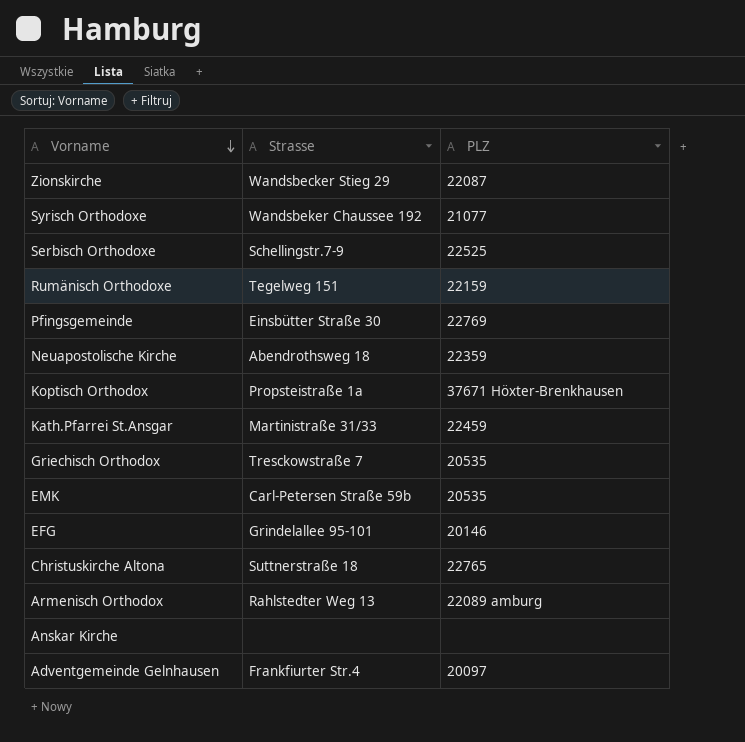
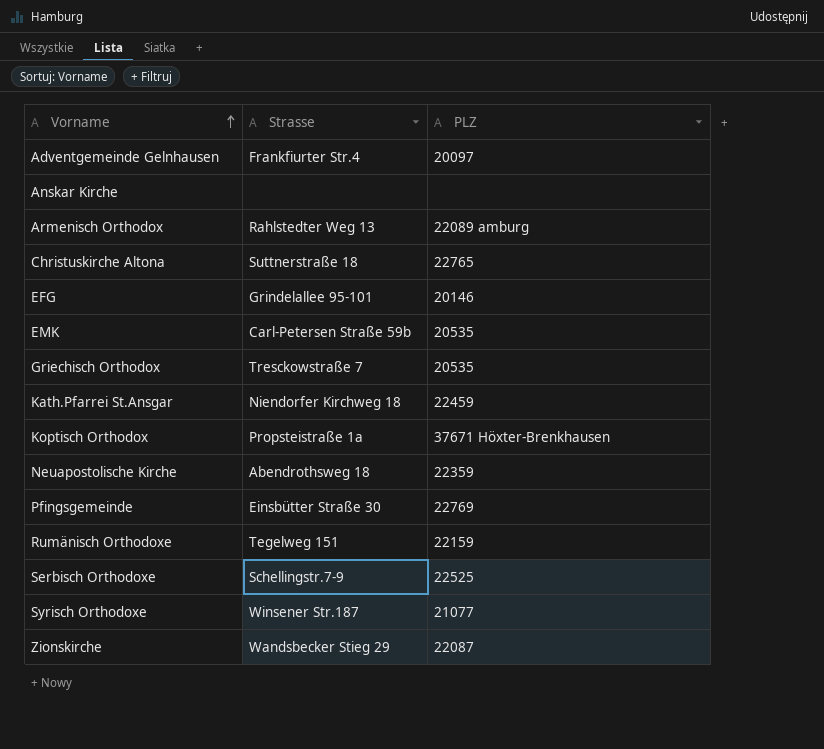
row order: Vorname descending -> Vorname ascending
Kath.Pfarrei St.Ansgar | Strasse: Martinistraße 31/33 -> Niendorfer Kirchweg 18
Syrisch Orthodoxe | Strasse: Wandsbeker Chaussee 192 -> Winsener Str.187

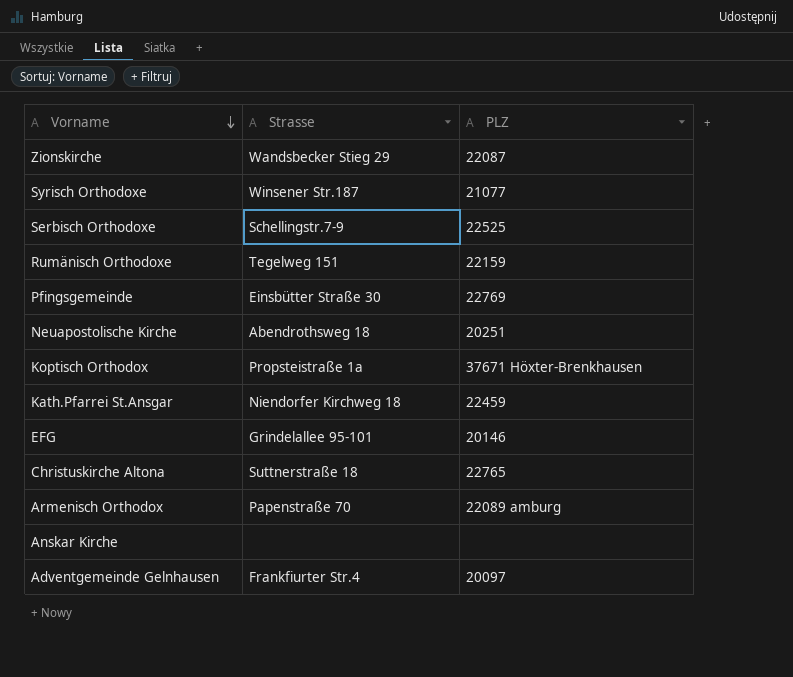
row order: Vorname ascending -> Vorname descending
row EMK: Carl-Petersen Straße 59b | 20535 -> none
row Griechisch Orthodox: Tresckowstraße 7 | 20535 -> none
Neuapostolische Kirche | PLZ: 22359 -> 20251
Armenisch Orthodox | Strasse: Rahlstedter Weg 13 -> Papenstraße 70

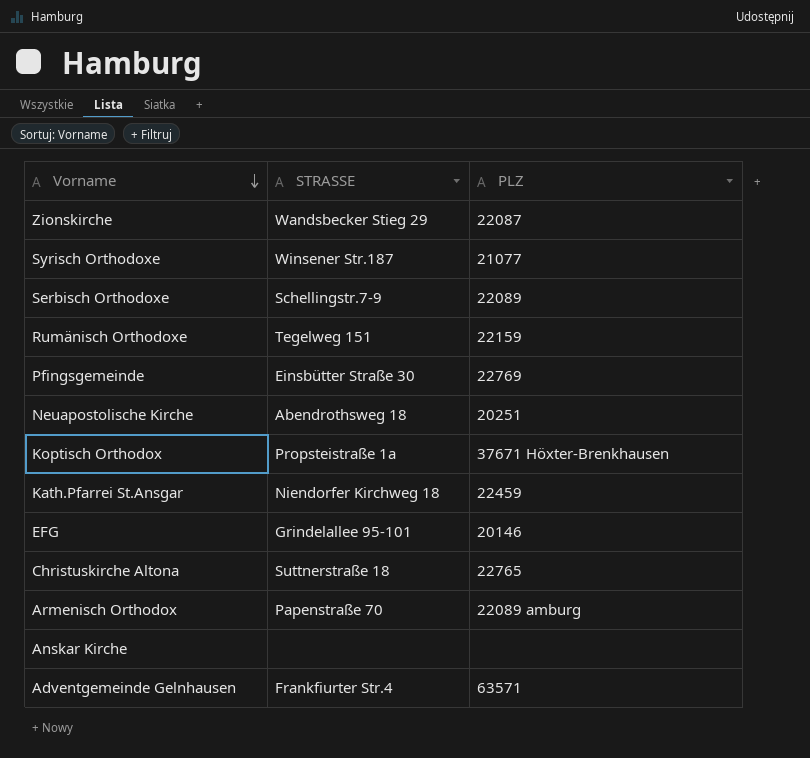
column name: Strasse -> STRASSE
Serbisch Orthodoxe | PLZ: 22525 -> 22089
Adventgemeinde Gelnhausen | PLZ: 20097 -> 63571

